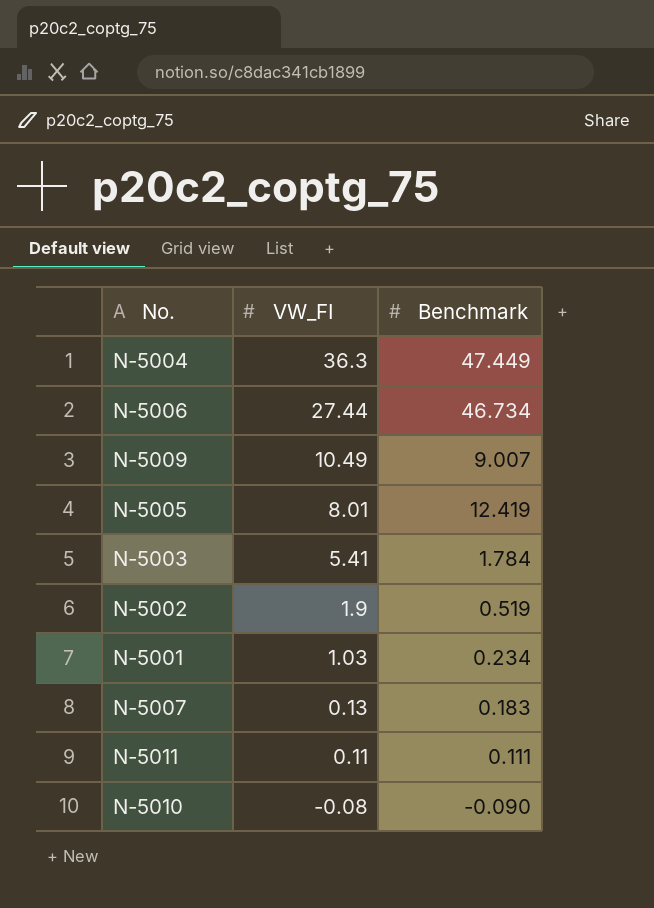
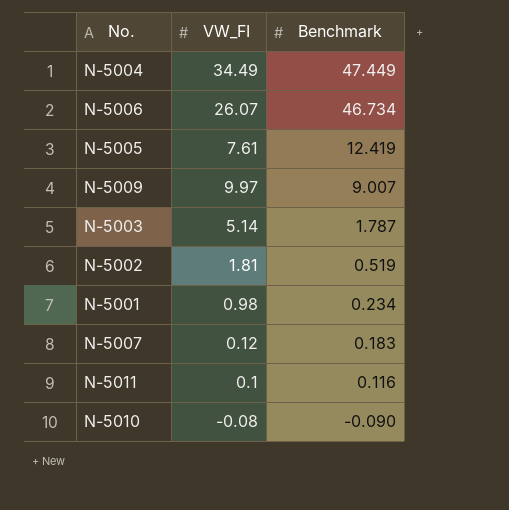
row order: VW_FI descending -> Benchmark descending
N-5004 | VW_FI: 36.3 -> 34.49
N-5006 | VW_FI: 27.44 -> 26.07
N-5005 | VW_FI: 8.01 -> 7.61
N-5009 | VW_FI: 10.49 -> 9.97
N-5003 | VW_FI: 5.41 -> 5.14
N-5003 | Benchmark: 1.784 -> 1.787
N-5002 | VW_FI: 1.9 -> 1.81
N-5001 | VW_FI: 1.03 -> 0.98
N-5007 | VW_FI: 0.13 -> 0.12
N-5011 | VW_FI: 0.11 -> 0.1
N-5011 | Benchmark: 0.111 -> 0.116

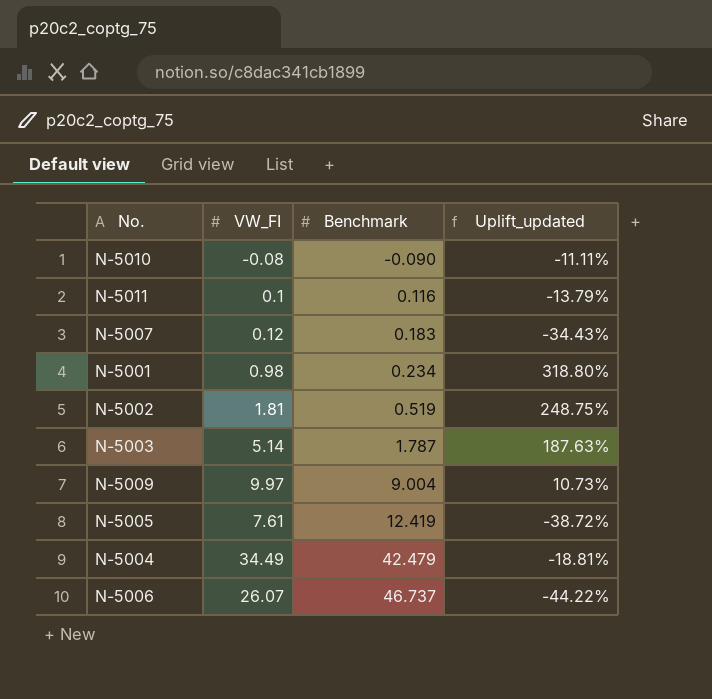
row order: Benchmark descending -> Benchmark ascending
column Uplift_updated | formula: none -> ([VW_FI] - [Benchmark]) / [Benchmark]
N-5009 | Benchmark: 9.007 -> 9.004
N-5004 | Benchmark: 47.449 -> 42.479
N-5006 | Benchmark: 46.734 -> 46.737

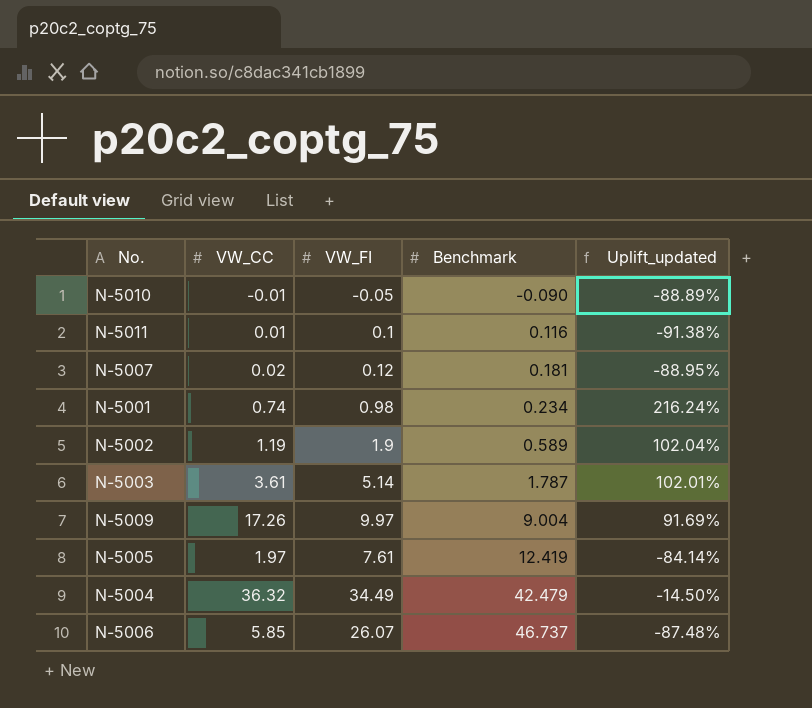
column VW_CC | position: none -> 2
column Uplift_updated | formula: ([VW_FI] - [Benchmark]) / [Benchmark] -> ([VW_CC] - [Benchmark]) / [Benchmark]
N-5010 | VW_FI: -0.08 -> -0.05
N-5007 | Benchmark: 0.183 -> 0.181
N-5002 | VW_FI: 1.81 -> 1.9
N-5002 | Benchmark: 0.519 -> 0.589

